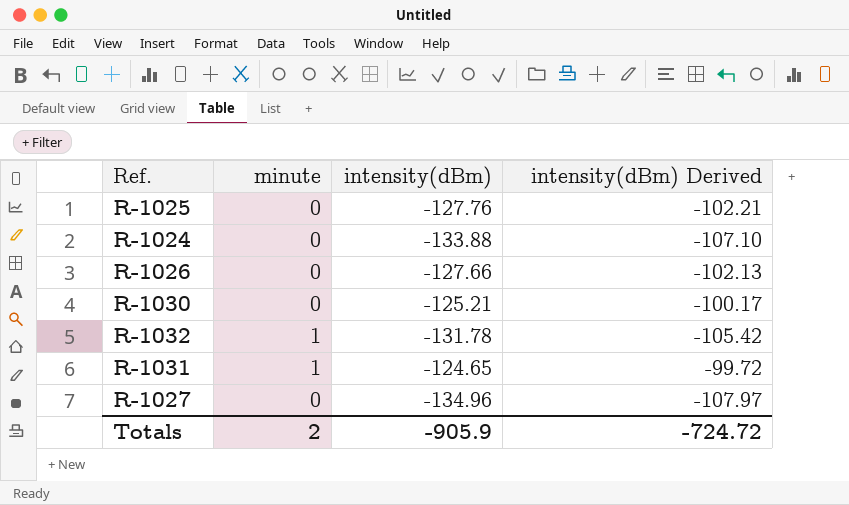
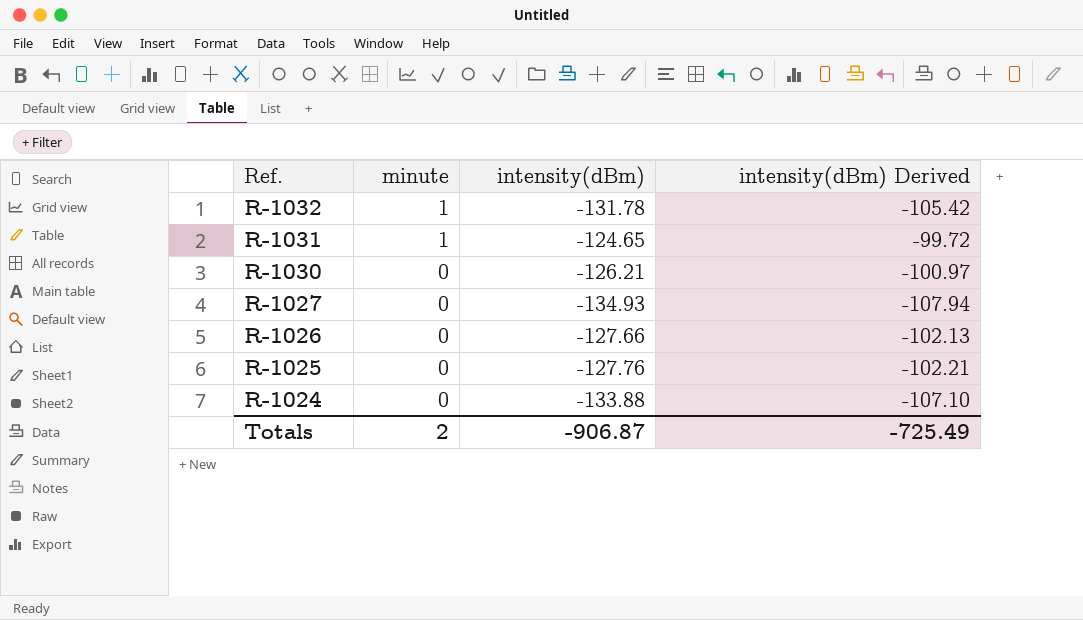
row order: none -> Ref. descending
R-1030 | intensity(dBm): -125.21 -> -126.21
R-1030 | intensity(dBm) Derived: -100.17 -> -100.97
R-1027 | intensity(dBm): -134.96 -> -134.93
R-1027 | intensity(dBm) Derived: -107.97 -> -107.94
Totals | intensity(dBm): -905.9 -> -906.87
Totals | intensity(dBm) Derived: -724.72 -> -725.49

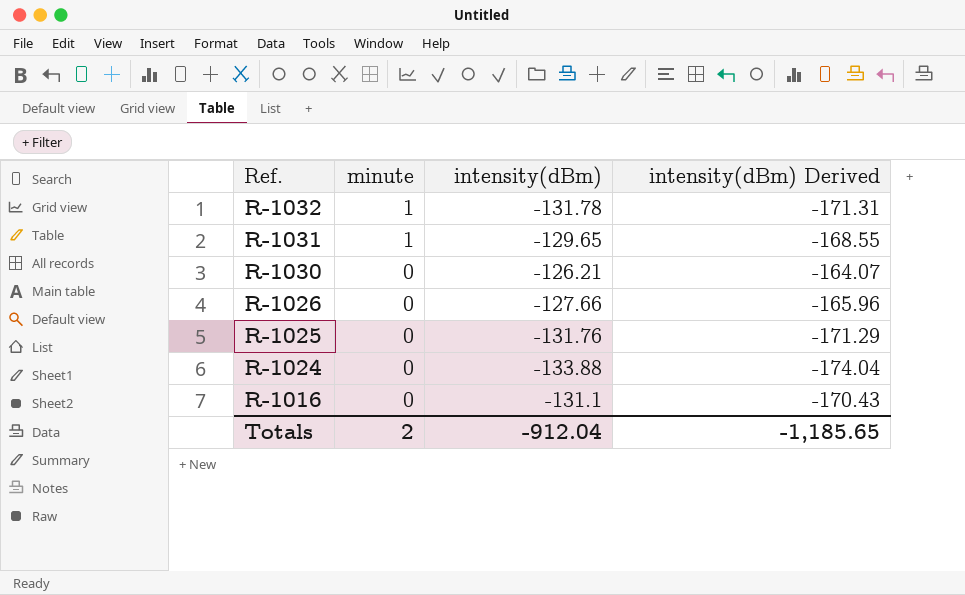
column intensity(dBm) Derived | formula: [intensity(dBm)] * 0.8 -> [intensity(dBm)] * 1.3
row R-1027: 0 | -134.93 | -107.94 -> none
R-1031 | intensity(dBm): -124.65 -> -129.65
R-1025 | intensity(dBm): -127.76 -> -131.76
row R-1016: none -> 0 | -131.1 | -170.43
Totals | intensity(dBm): -906.87 -> -912.04
Totals | intensity(dBm) Derived: -725.49 -> -1,185.65

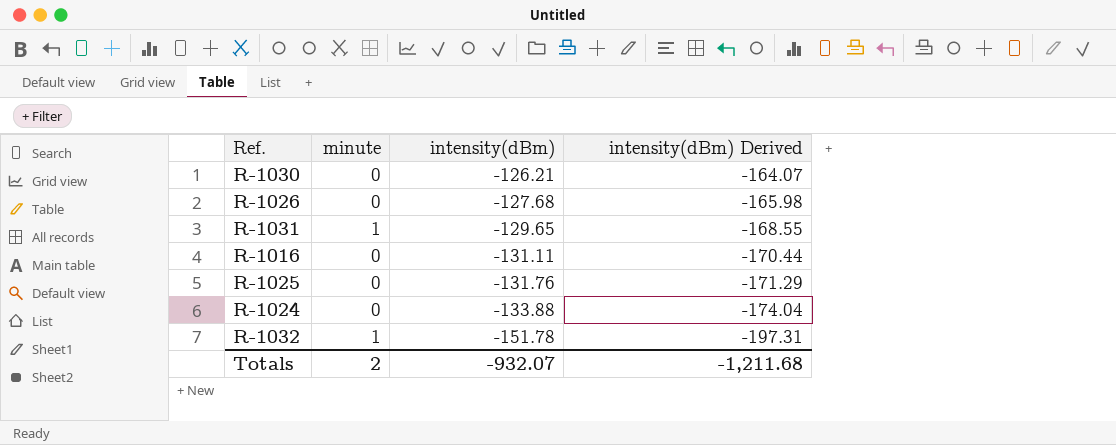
row order: Ref. descending -> intensity(dBm) descending
R-1026 | intensity(dBm): -127.66 -> -127.68
R-1026 | intensity(dBm) Derived: -165.96 -> -165.98
R-1016 | intensity(dBm): -131.1 -> -131.11
R-1016 | intensity(dBm) Derived: -170.43 -> -170.44
R-1032 | intensity(dBm): -131.78 -> -151.78
R-1032 | intensity(dBm) Derived: -171.31 -> -197.31
Totals | intensity(dBm): -912.04 -> -932.07
Totals | intensity(dBm) Derived: -1,185.65 -> -1,211.68

